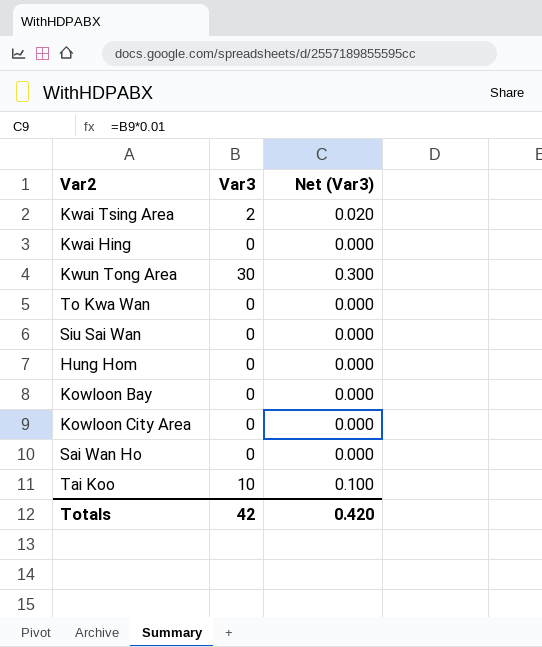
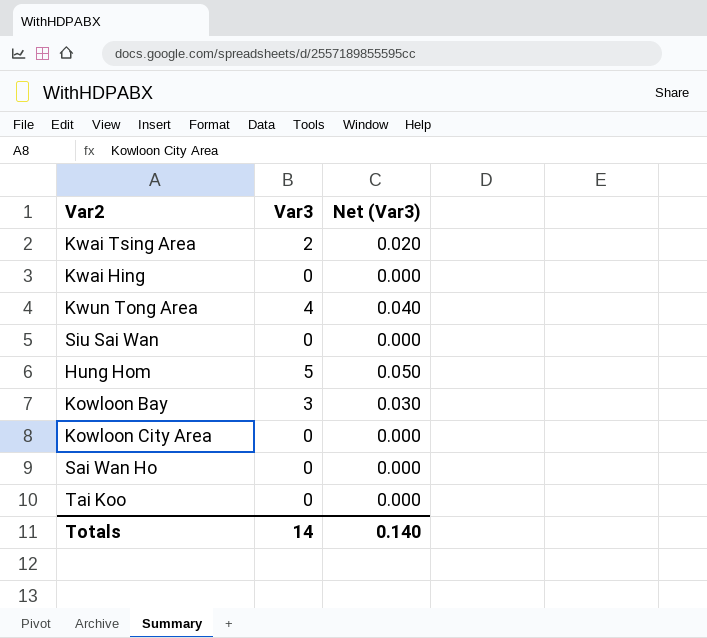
row To Kwa Wan: 0 | 0.000 -> none
Kwun Tong Area | Var3: 30 -> 4
Kwun Tong Area | Net (Var3): 0.300 -> 0.040
Hung Hom | Var3: 0 -> 5
Hung Hom | Net (Var3): 0.000 -> 0.050
Kowloon Bay | Var3: 0 -> 3
Kowloon Bay | Net (Var3): 0.000 -> 0.030
Tai Koo | Var3: 10 -> 0
Tai Koo | Net (Var3): 0.100 -> 0.000
Totals | Var3: 42 -> 14
Totals | Net (Var3): 0.420 -> 0.140

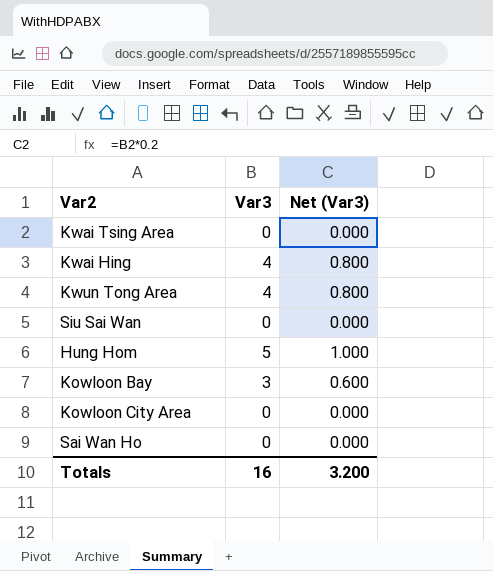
column Net (Var3) | formula: [Var3] * 0.01 -> [Var3] * 0.2
row Tai Koo: 0 | 0.000 -> none
Kwai Tsing Area | Var3: 2 -> 0
Kwai Hing | Var3: 0 -> 4
Totals | Var3: 14 -> 16
Totals | Net (Var3): 0.140 -> 3.200

